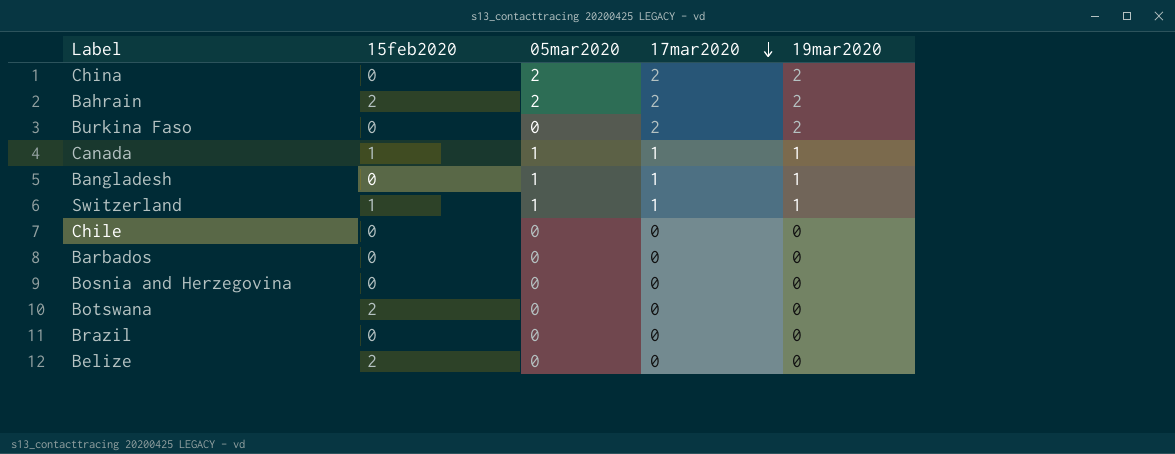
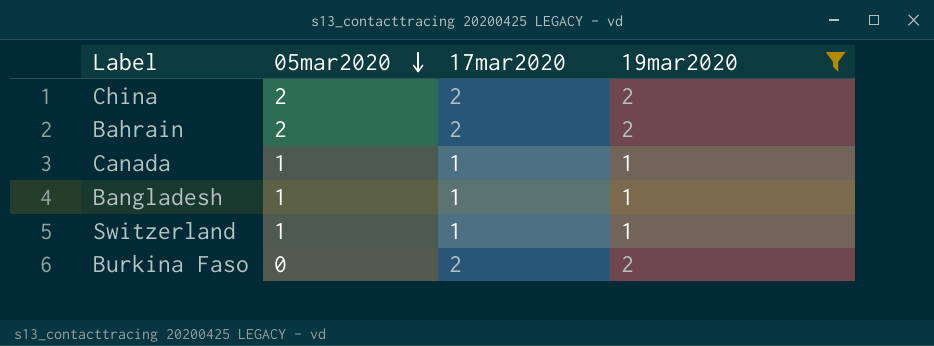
filter: none -> 19mar2020 != 0
row order: 17mar2020 descending -> 05mar2020 descending
column 15feb2020 | position: 2 -> none

